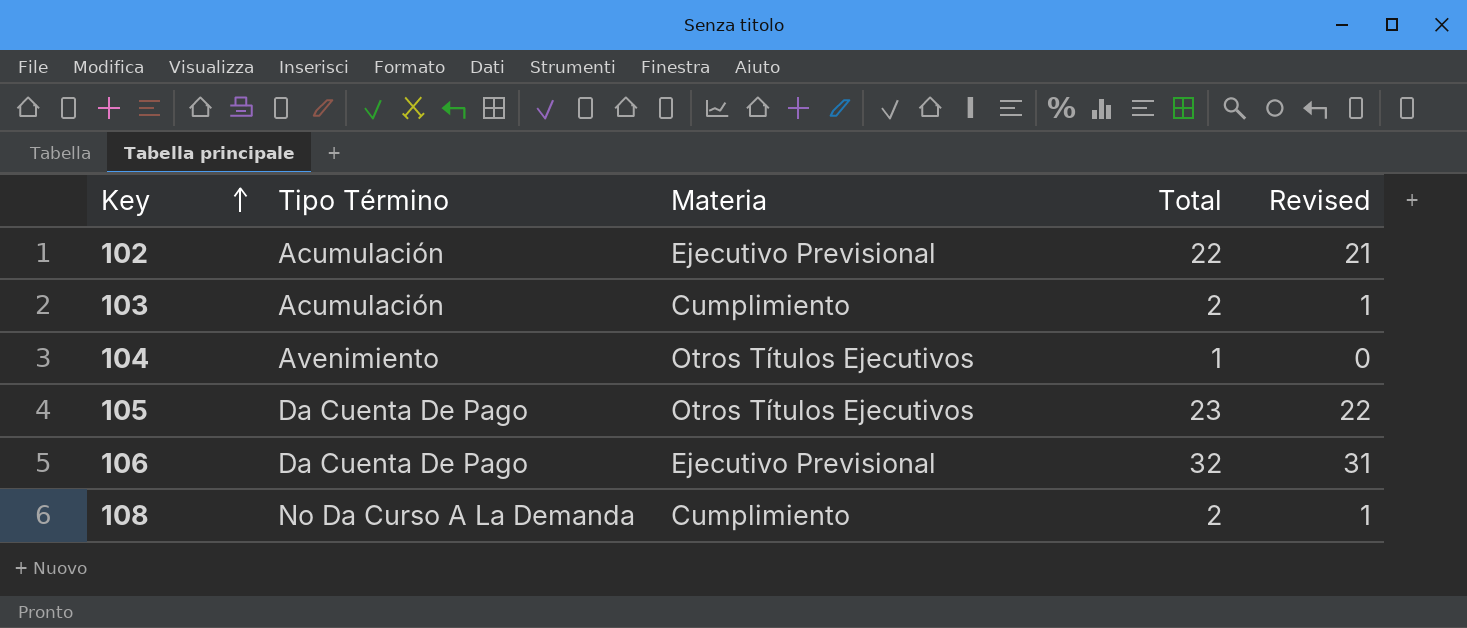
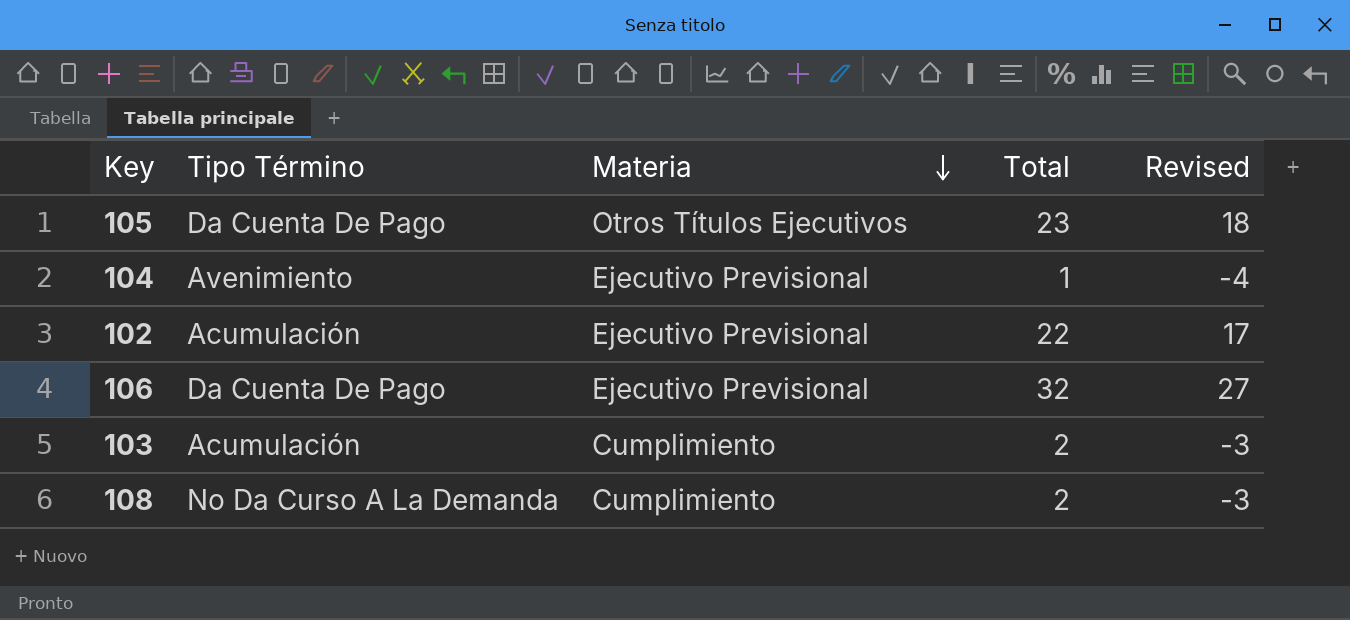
row order: Key ascending -> Materia descending
column Revised | formula: [Total] - 1 -> [Total] - 5
104 | Materia: Otros Títulos Ejecutivos -> Ejecutivo Previsional

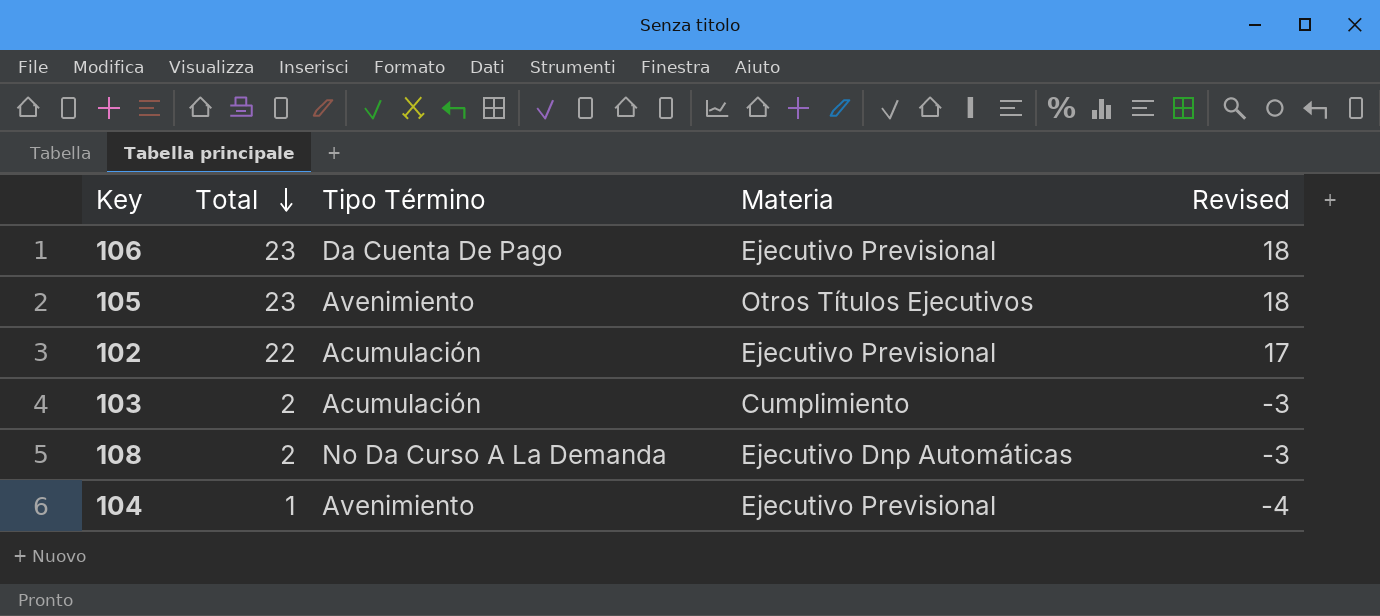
row order: Materia descending -> Total descending
column Total | position: 4 -> 2
106 | Total: 32 -> 23
106 | Revised: 27 -> 18
105 | Tipo Término: Da Cuenta De Pago -> Avenimiento
108 | Materia: Cumplimiento -> Ejecutivo Dnp Automáticas

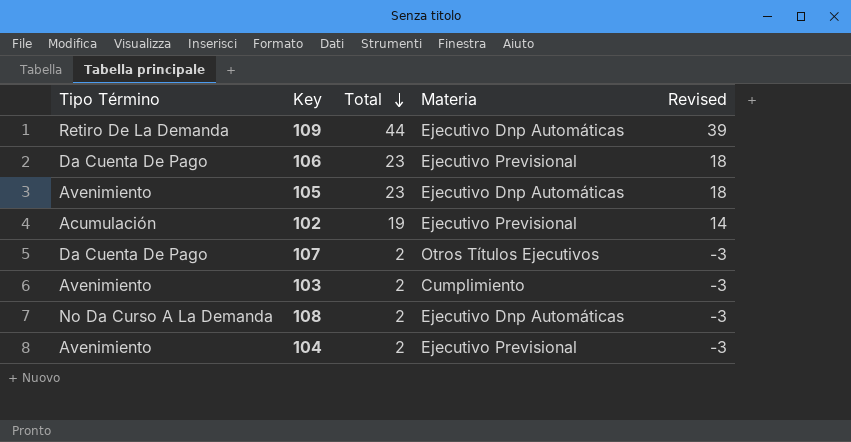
column Tipo Término | position: 3 -> 1
row 109: none -> Retiro De La Demanda | 44 | Ejecutivo Dnp Automáticas | 39
105 | Materia: Otros Títulos Ejecutivos -> Ejecutivo Dnp Automáticas
102 | Total: 22 -> 19
102 | Revised: 17 -> 14
row 107: none -> Da Cuenta De Pago | 2 | Otros Títulos Ejecutivos | -3
103 | Tipo Término: Acumulación -> Avenimiento
104 | Total: 1 -> 2
104 | Revised: -4 -> -3

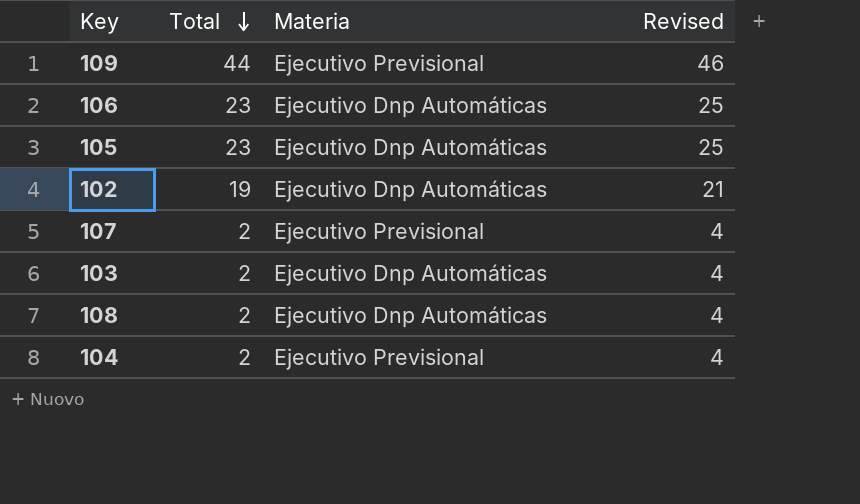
column Tipo Término | position: 1 -> none
column Revised | formula: [Total] - 5 -> [Total] + 2
109 | Materia: Ejecutivo Dnp Automáticas -> Ejecutivo Previsional
106 | Materia: Ejecutivo Previsional -> Ejecutivo Dnp Automáticas
102 | Materia: Ejecutivo Previsional -> Ejecutivo Dnp Automáticas
107 | Materia: Otros Títulos Ejecutivos -> Ejecutivo Previsional
103 | Materia: Cumplimiento -> Ejecutivo Dnp Automáticas

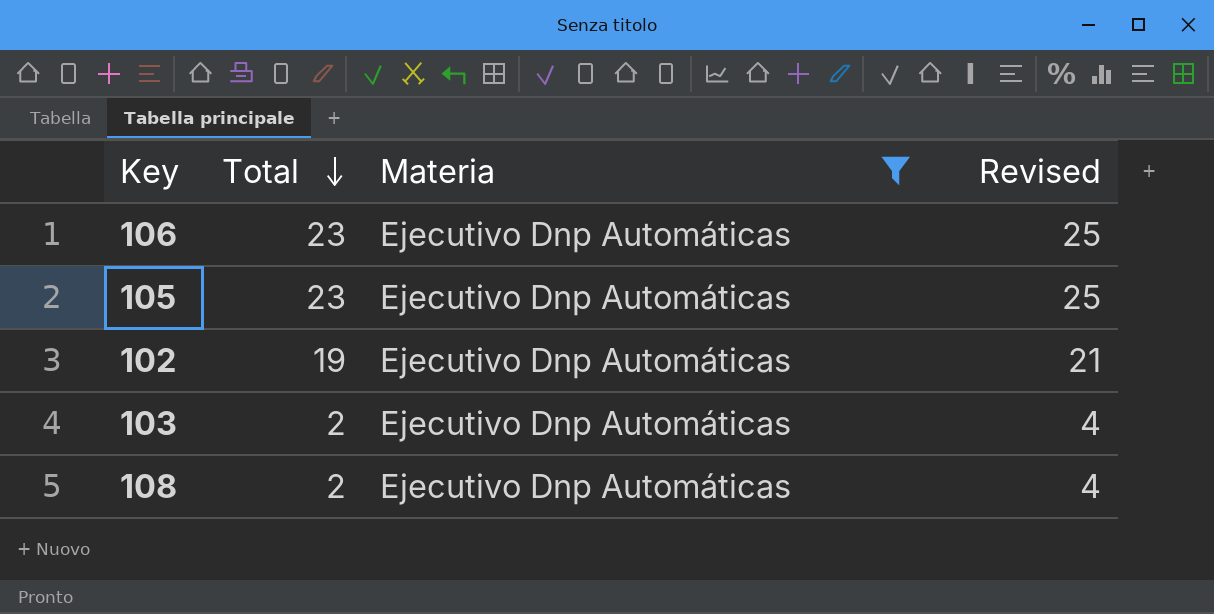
filter: none -> Materia = Ejecutivo Dnp Automáticas

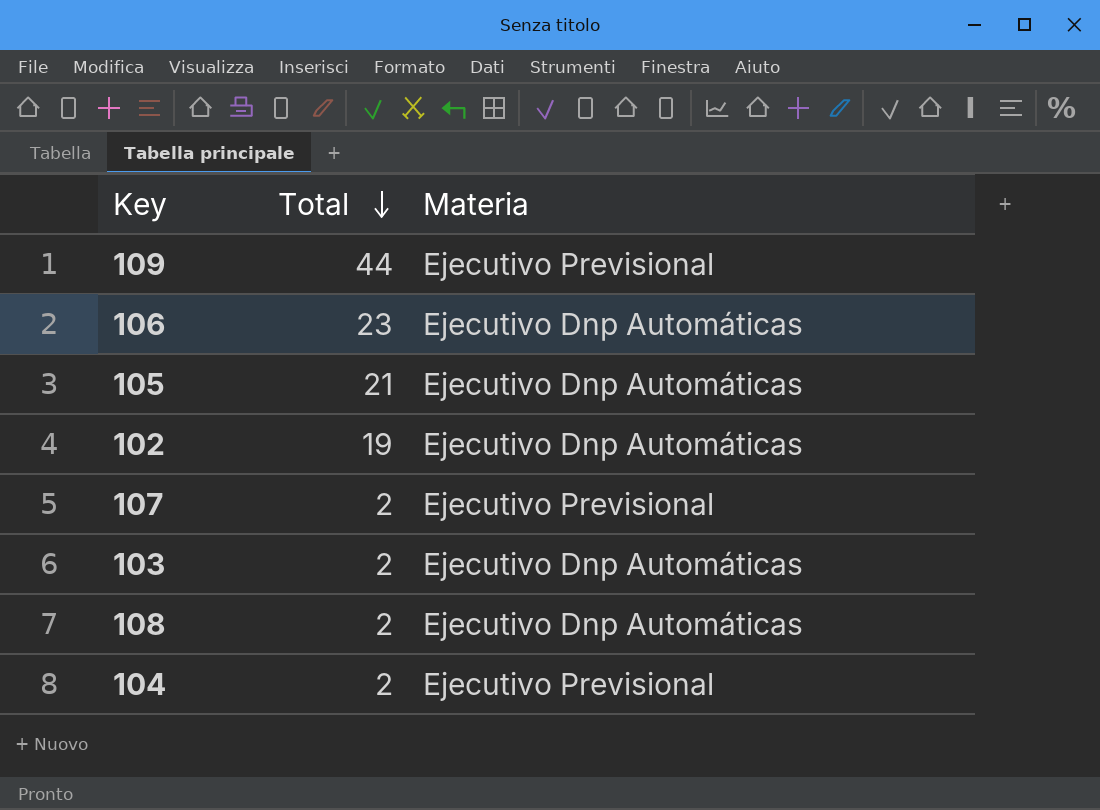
filter: Materia = Ejecutivo Dnp Automáticas -> none
column Revised | formula: [Total] + 2 -> none
105 | Total: 23 -> 21

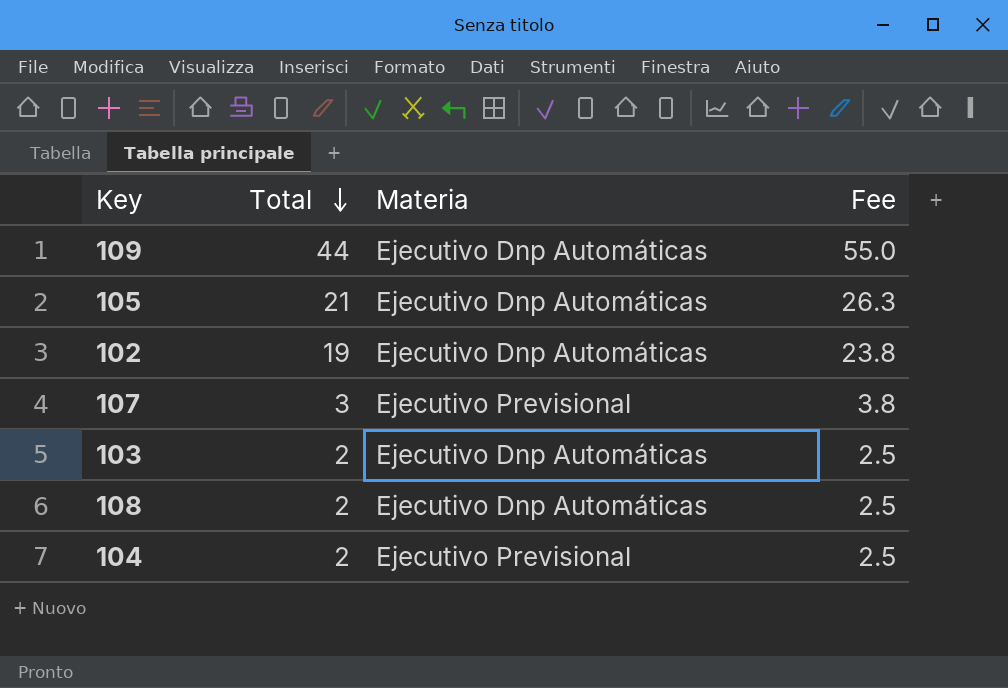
column Fee | formula: none -> [Total] * 1.25
row 106: 23 | Ejecutivo Dnp Automáticas -> none
109 | Materia: Ejecutivo Previsional -> Ejecutivo Dnp Automáticas
107 | Total: 2 -> 3

